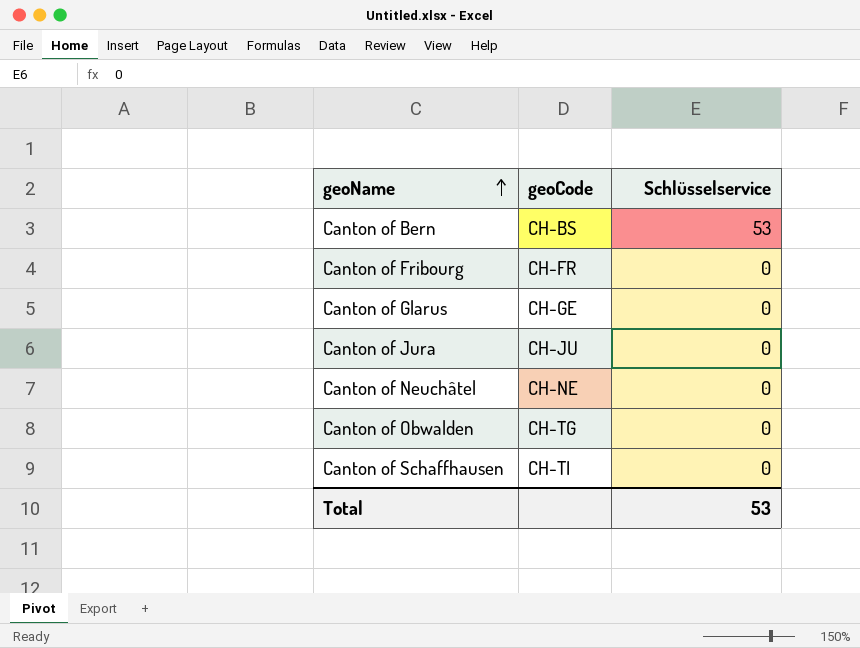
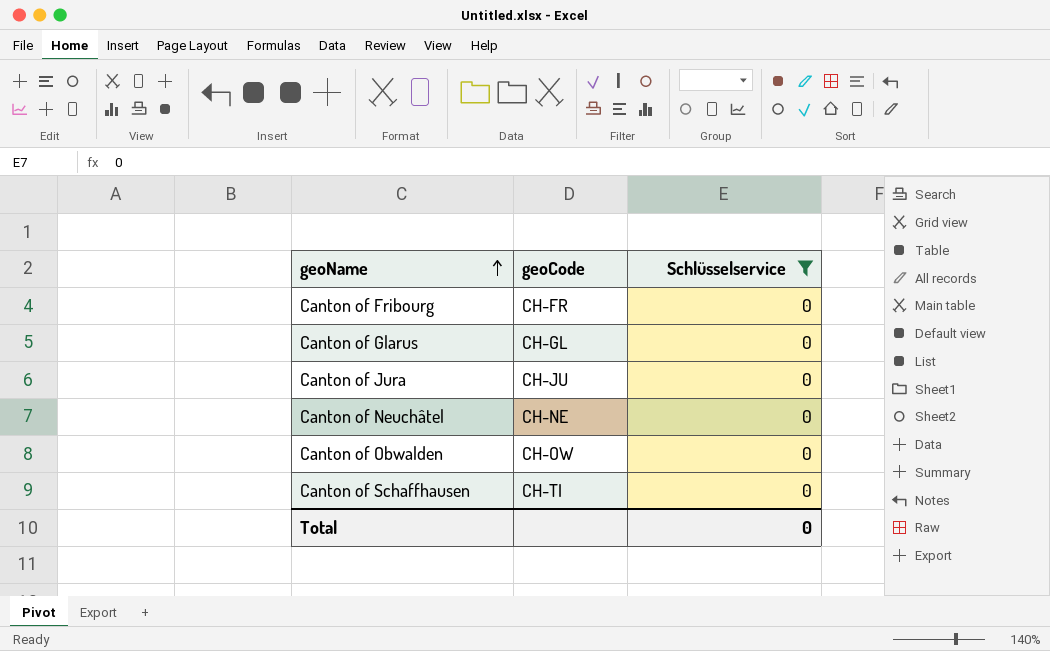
filter: none -> Schlüsselservice = 0
Canton of Glarus | geoCode: CH-GE -> CH-GL
Canton of Obwalden | geoCode: CH-TG -> CH-OW
Total | Schlüsselservice: 53 -> 0

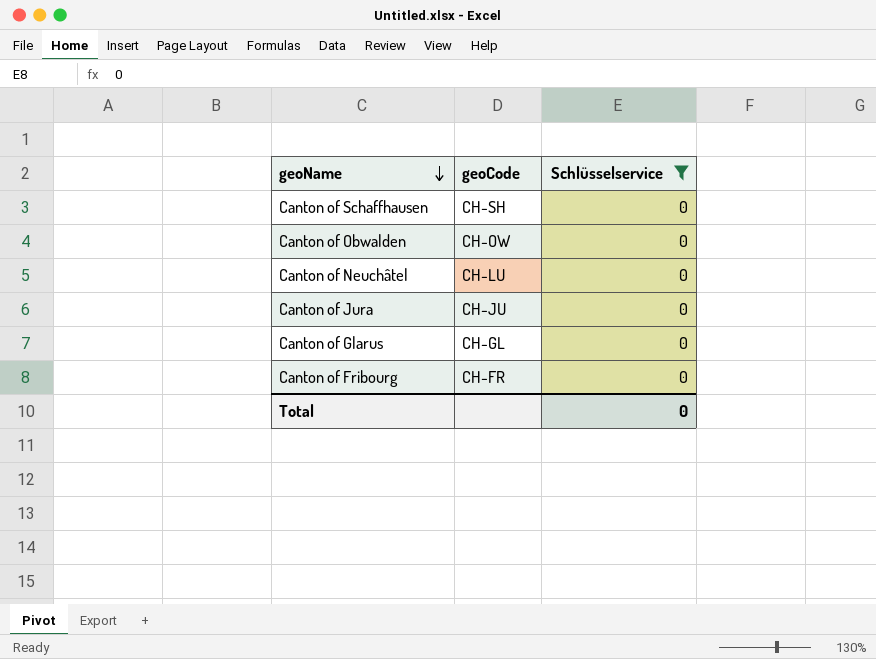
row order: geoName ascending -> geoName descending
Canton of Schaffhausen | geoCode: CH-TI -> CH-SH
Canton of Neuchâtel | geoCode: CH-NE -> CH-LU

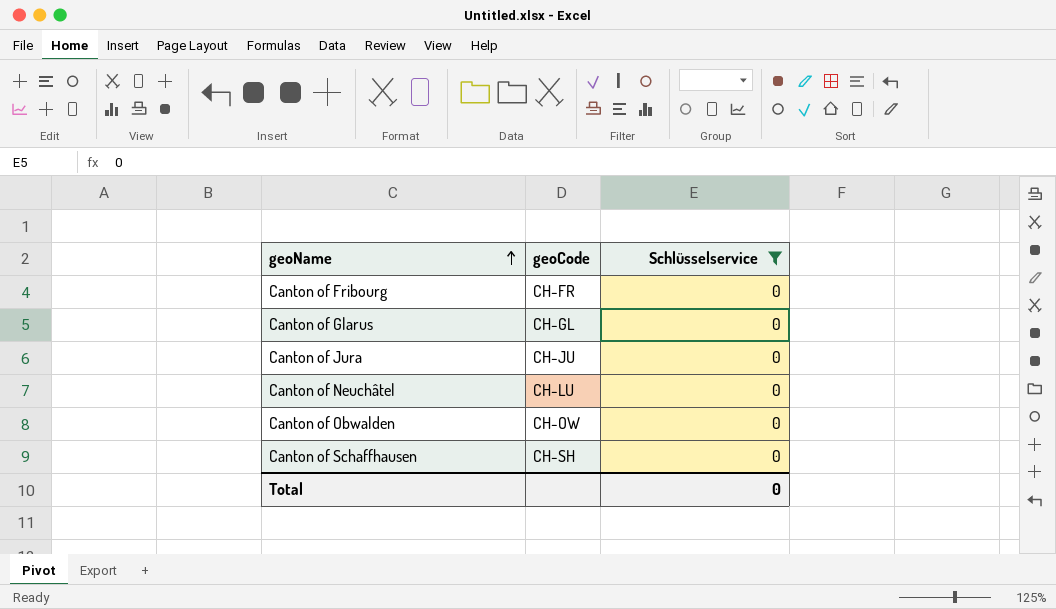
row order: geoName descending -> geoName ascending

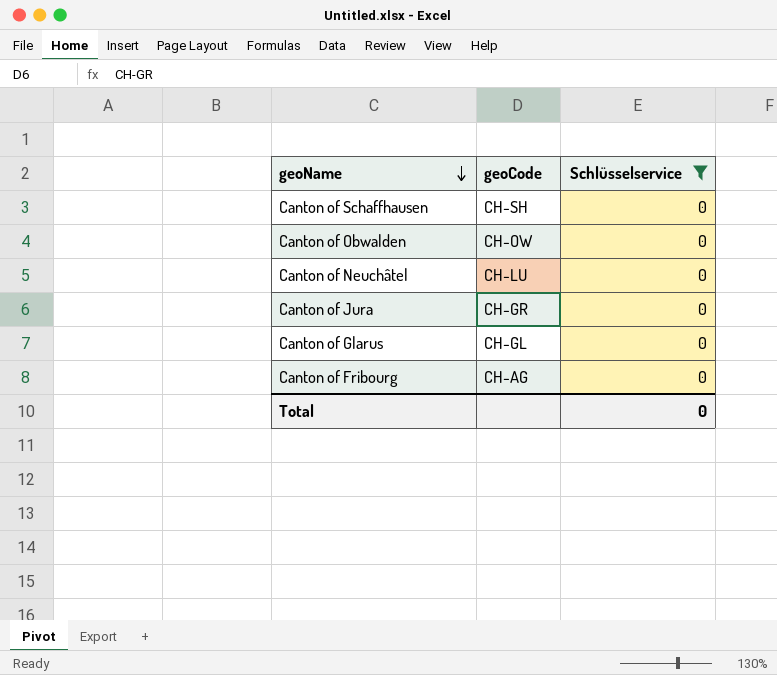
row order: geoName ascending -> geoName descending
Canton of Jura | geoCode: CH-JU -> CH-GR
Canton of Fribourg | geoCode: CH-FR -> CH-AG

